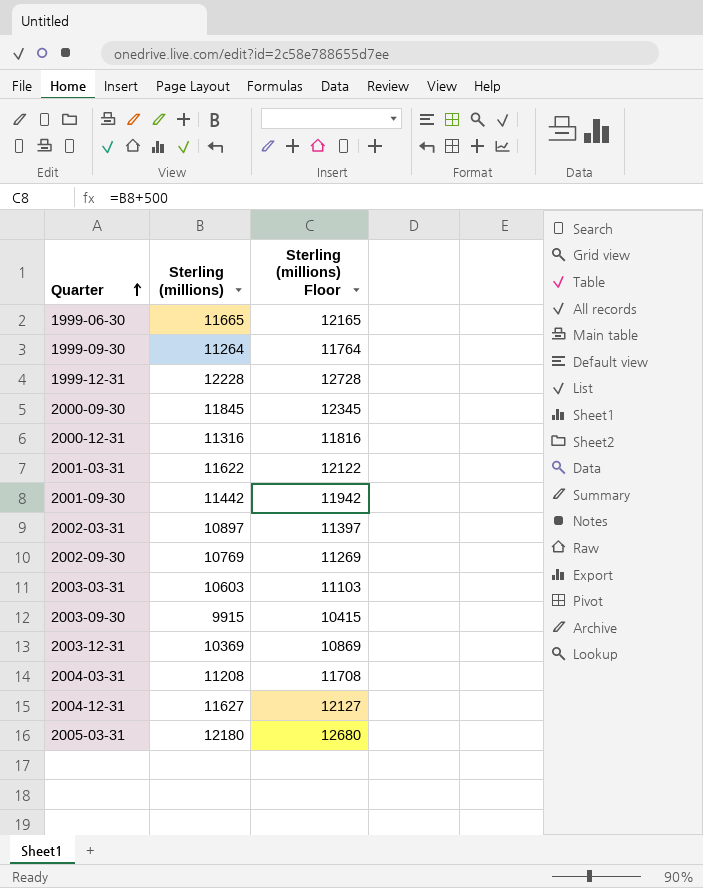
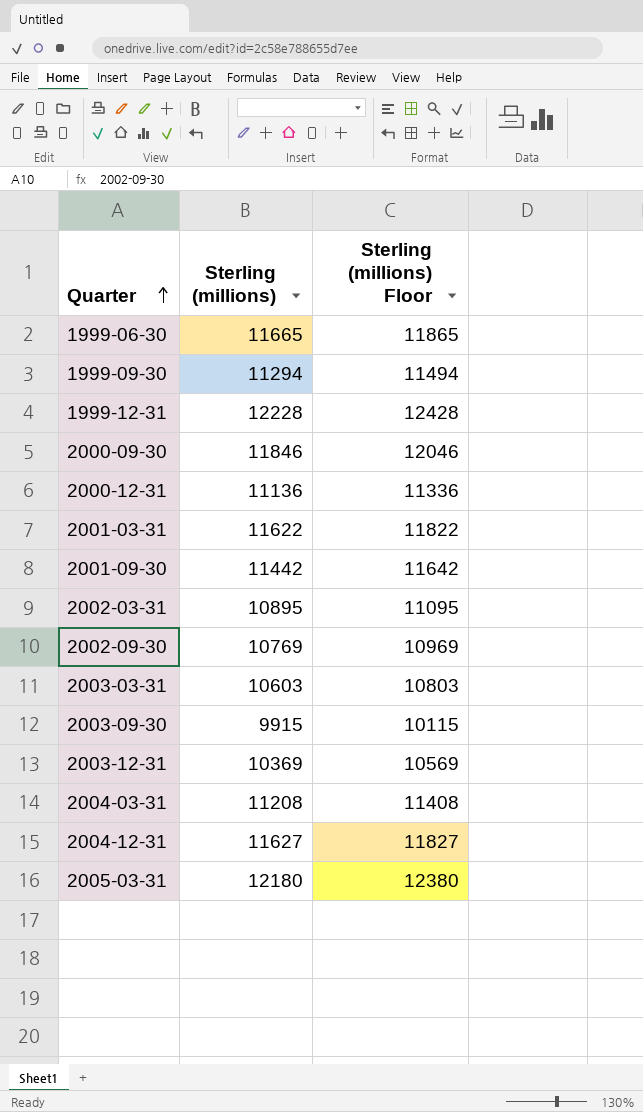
column Sterling (millions) Floor | formula: [Sterling (millions)] + 500 -> [Sterling (millions)] + 200
1999-09-30 | Sterling (millions): 11264 -> 11294
2000-09-30 | Sterling (millions): 11845 -> 11846
2000-12-31 | Sterling (millions): 11316 -> 11136
2002-03-31 | Sterling (millions): 10897 -> 10895

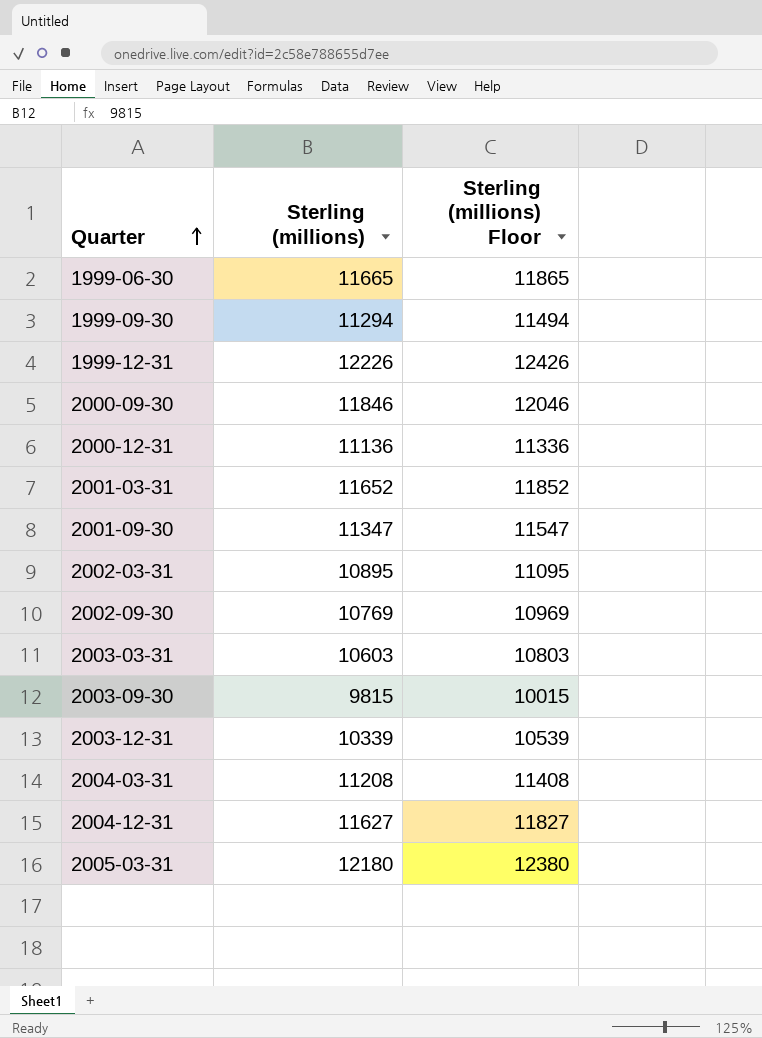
1999-12-31 | Sterling (millions): 12228 -> 12226
1999-12-31 | Sterling (millions) Floor: 12428 -> 12426
2001-03-31 | Sterling (millions): 11622 -> 11652
2001-03-31 | Sterling (millions) Floor: 11822 -> 11852
2001-09-30 | Sterling (millions): 11442 -> 11347
2001-09-30 | Sterling (millions) Floor: 11642 -> 11547
2003-09-30 | Sterling (millions): 9915 -> 9815
2003-09-30 | Sterling (millions) Floor: 10115 -> 10015
2003-12-31 | Sterling (millions): 10369 -> 10339
2003-12-31 | Sterling (millions) Floor: 10569 -> 10539

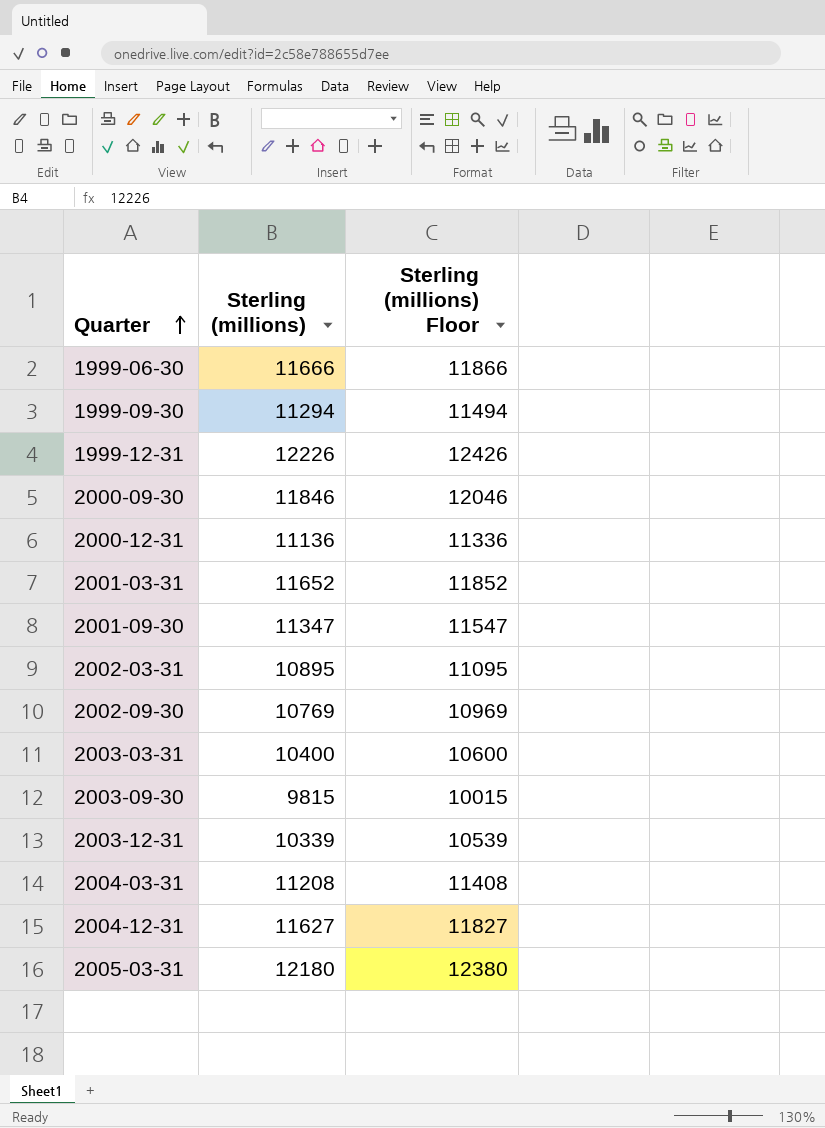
1999-06-30 | Sterling (millions): 11665 -> 11666
1999-06-30 | Sterling (millions) Floor: 11865 -> 11866
2003-03-31 | Sterling (millions): 10603 -> 10400
2003-03-31 | Sterling (millions) Floor: 10803 -> 10600

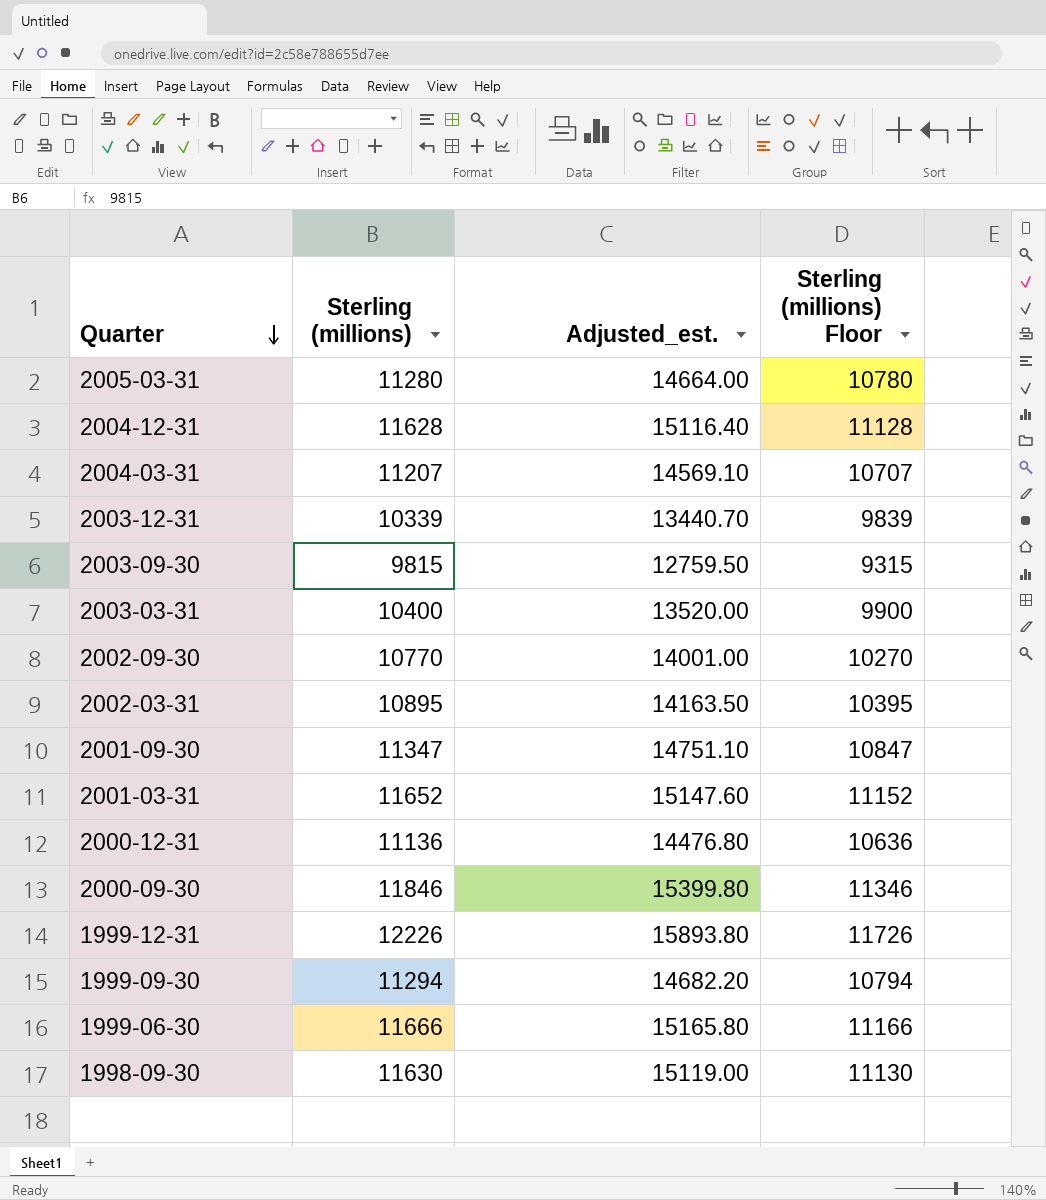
row order: Quarter ascending -> Quarter descending
column Adjusted_est. | formula: none -> [Sterling (millions)] * 1.3
column Sterling (millions) Floor | formula: [Sterling (millions)] + 200 -> [Sterling (millions)] - 500
2005-03-31 | Sterling (millions): 12180 -> 11280
2004-12-31 | Sterling (millions): 11627 -> 11628
2004-03-31 | Sterling (millions): 11208 -> 11207
2002-09-30 | Sterling (millions): 10769 -> 10770
row 1998-09-30: none -> 11630 | 15119.00 | 11130

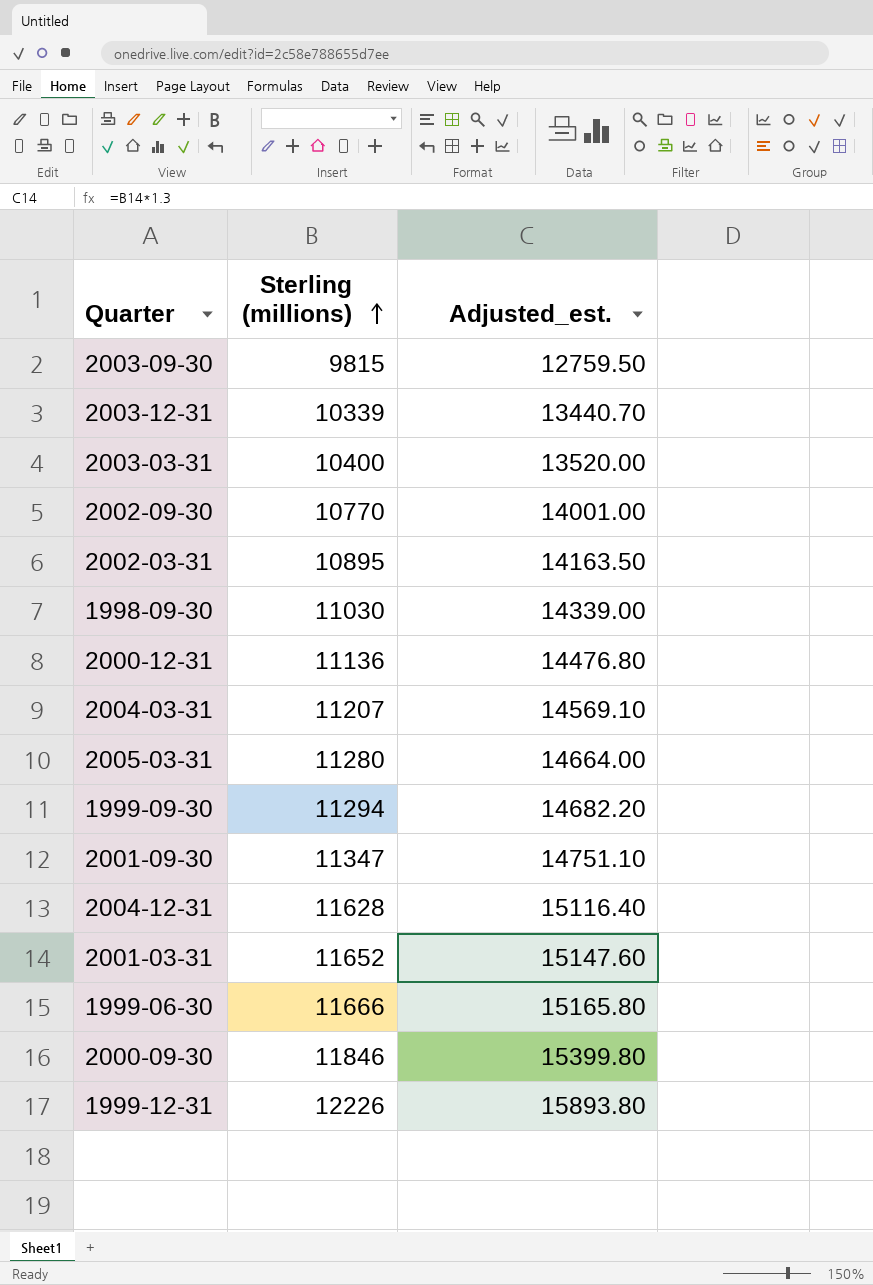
row order: Quarter descending -> Sterling (millions) ascending
column Sterling (millions) Floor | formula: [Sterling (millions)] - 500 -> none
1998-09-30 | Sterling (millions): 11630 -> 11030
1998-09-30 | Adjusted_est.: 15119.00 -> 14339.00

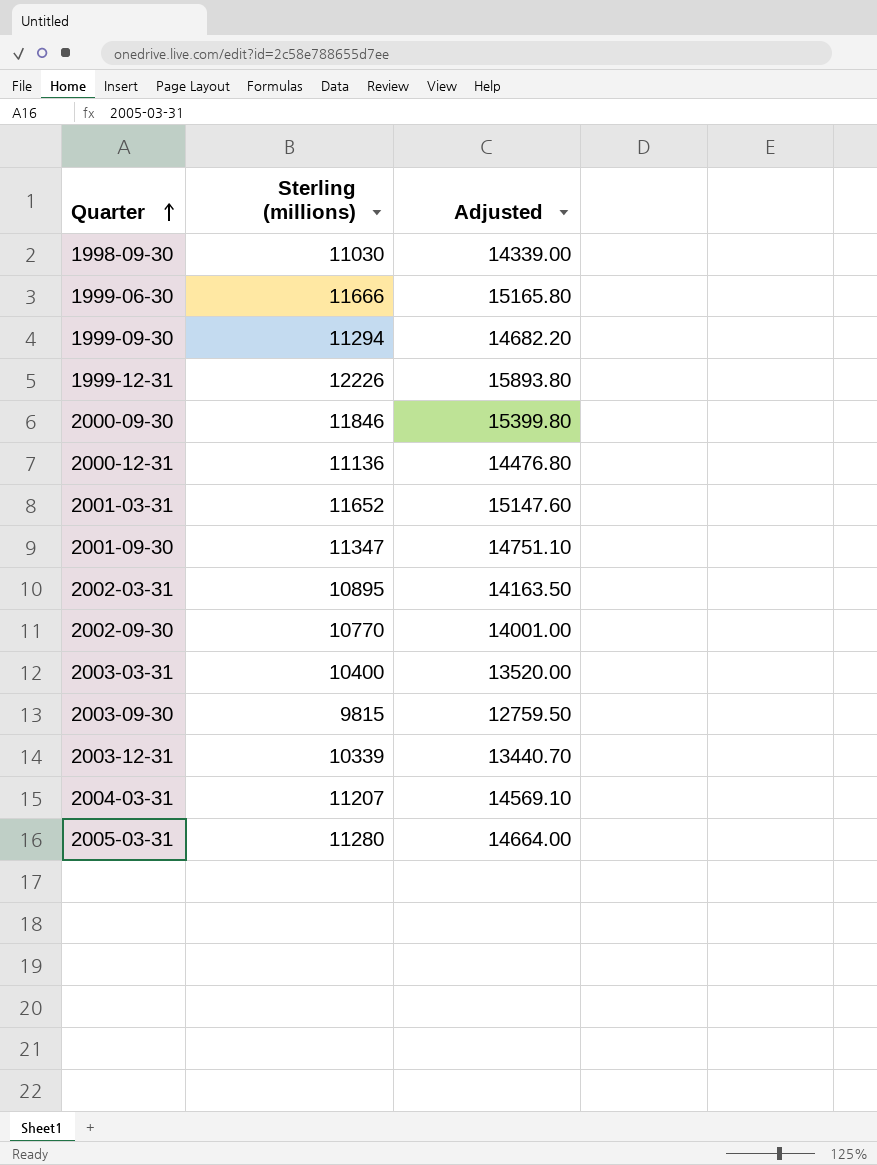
row order: Sterling (millions) ascending -> Quarter ascending
column name: Adjusted_est. -> Adjusted
row 2004-12-31: 11628 | 15116.40 -> none

